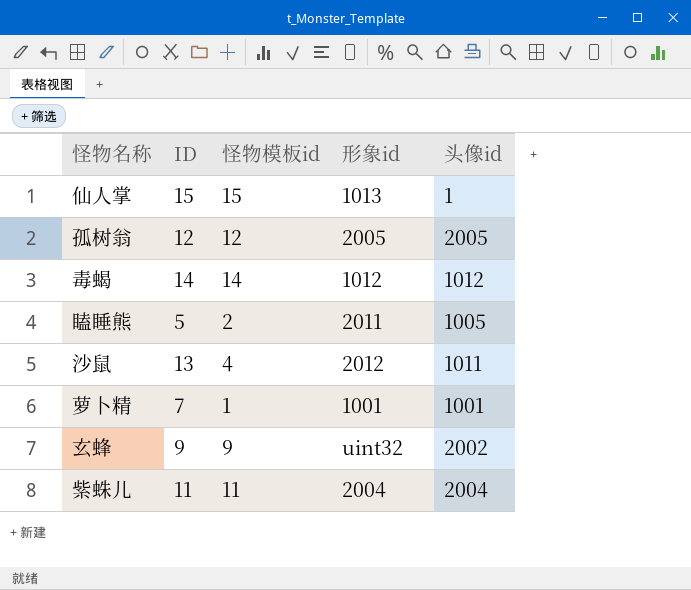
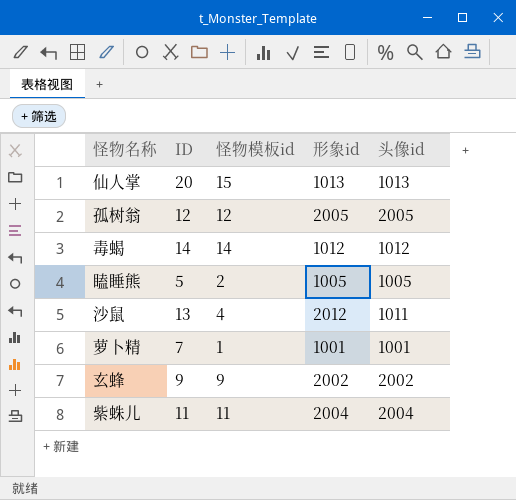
仙人掌 | ID: 15 -> 20
仙人掌 | 头像id: 1 -> 1013
瞌睡熊 | 形象id: 2011 -> 1005
玄蜂 | 形象id: uint32 -> 2002

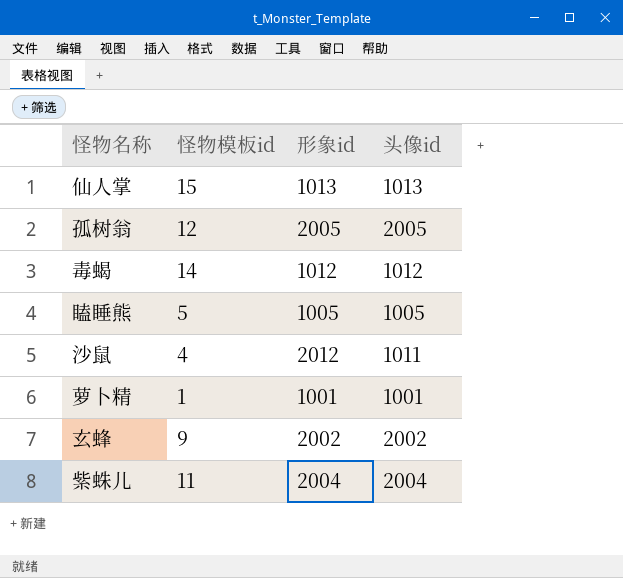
column ID | position: 2 -> none
瞌睡熊 | 怪物模板id: 2 -> 5

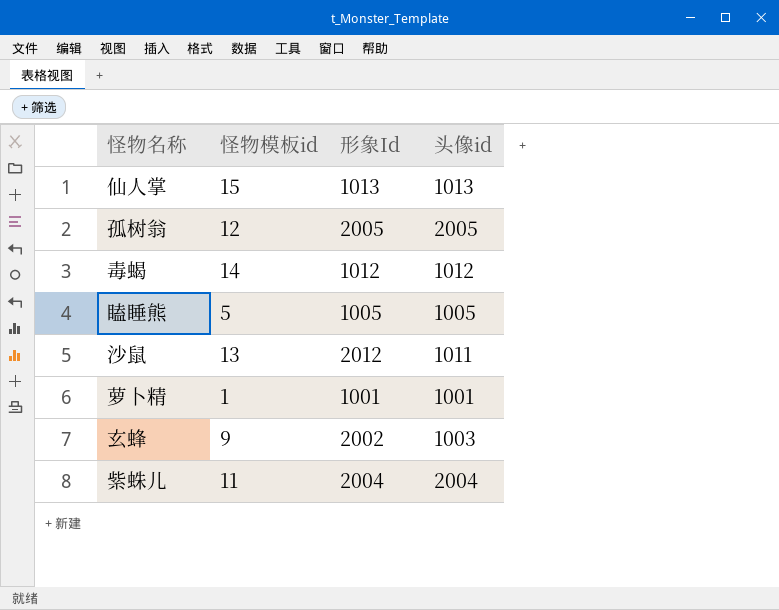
column name: 形象id -> 形象Id
沙鼠 | 怪物模板id: 4 -> 13
玄蜂 | 头像id: 2002 -> 1003

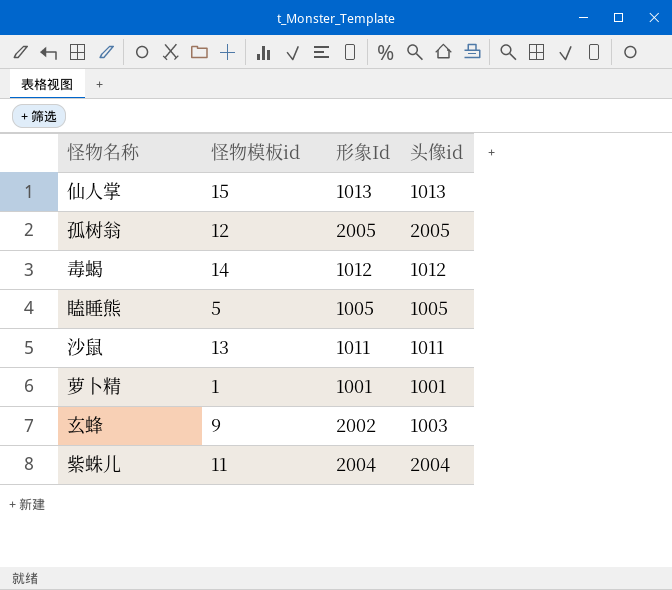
沙鼠 | 形象Id: 2012 -> 1011

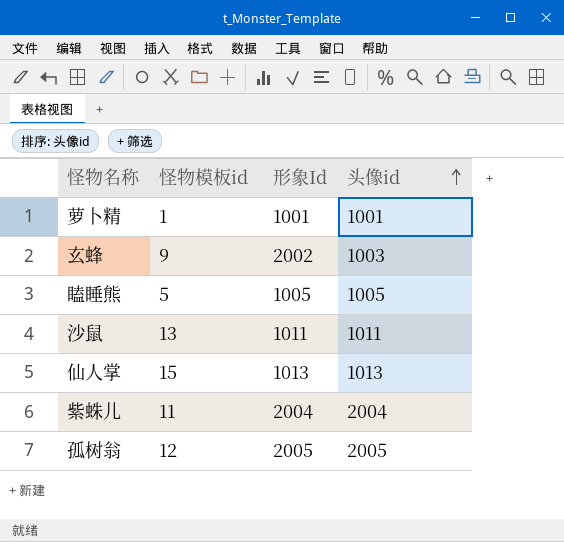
row order: none -> 头像id ascending
row 毒蝎: 14 | 1012 | 1012 -> none

